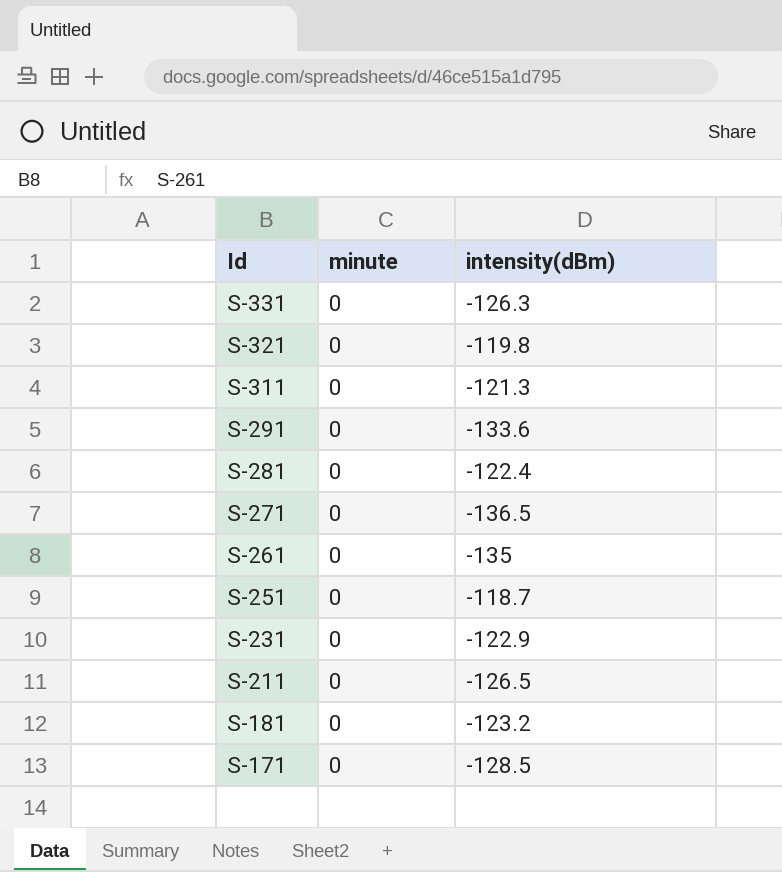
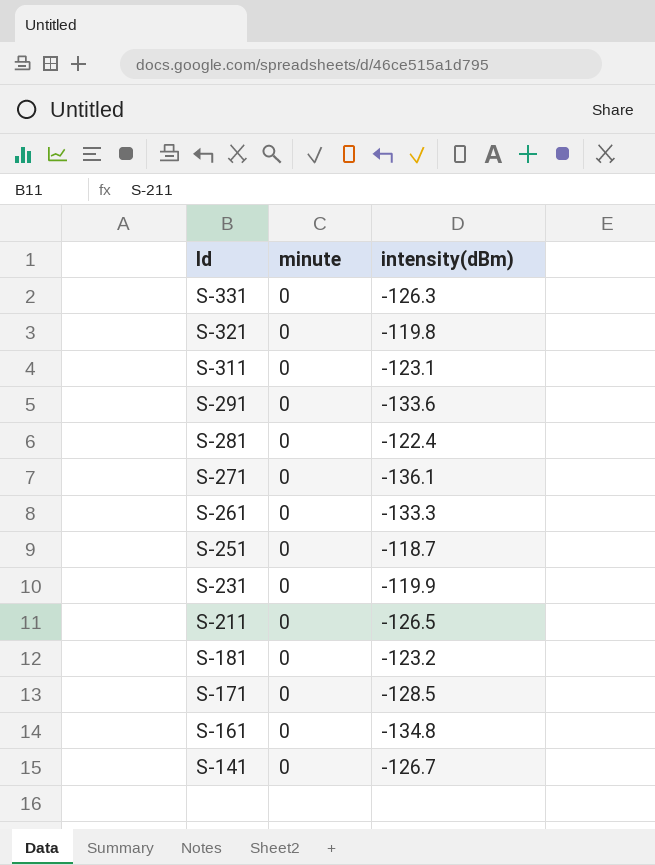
S-311 | intensity(dBm): -121.3 -> -123.1
S-271 | intensity(dBm): -136.5 -> -136.1
S-261 | intensity(dBm): -135 -> -133.3
S-231 | intensity(dBm): -122.9 -> -119.9
row S-161: none -> 0 | -134.8
row S-141: none -> 0 | -126.7

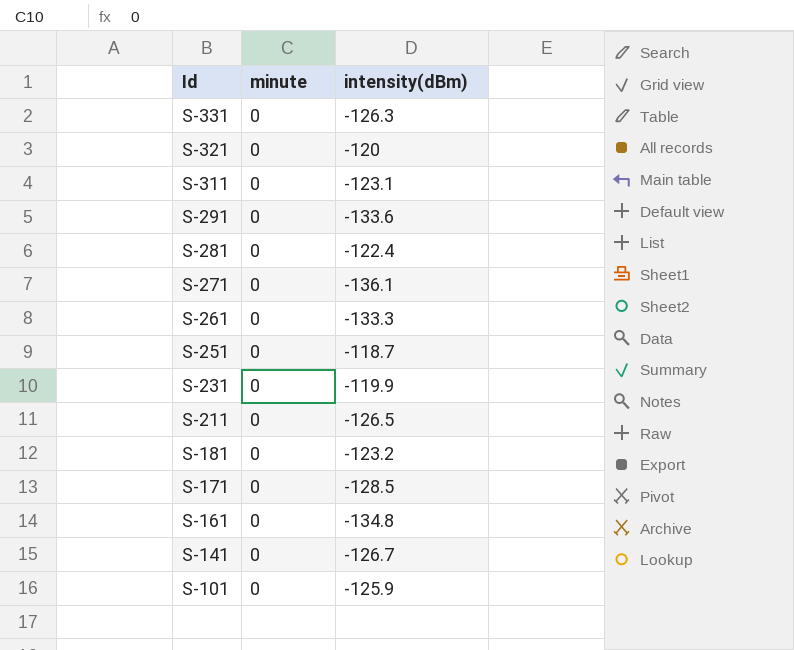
S-321 | intensity(dBm): -119.8 -> -120
row S-101: none -> 0 | -125.9

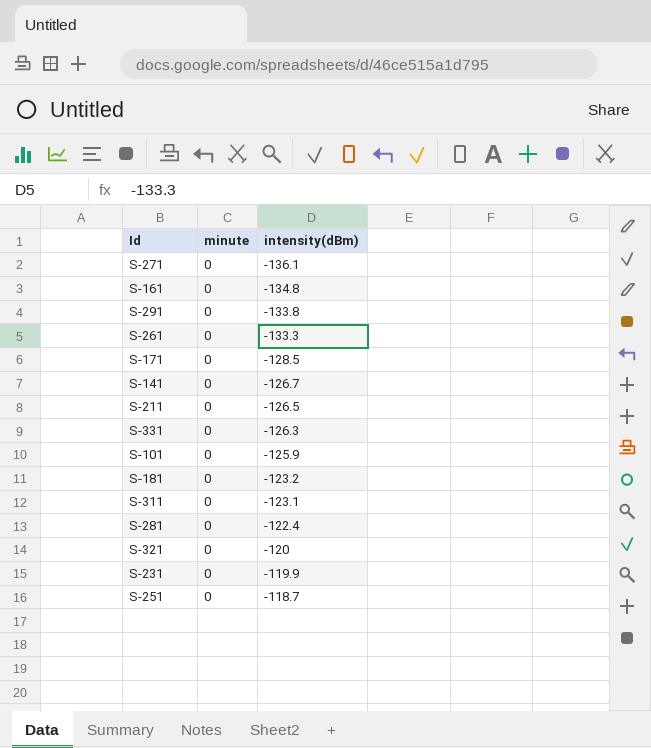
row order: Id descending -> intensity(dBm) ascending
S-291 | intensity(dBm): -133.6 -> -133.8

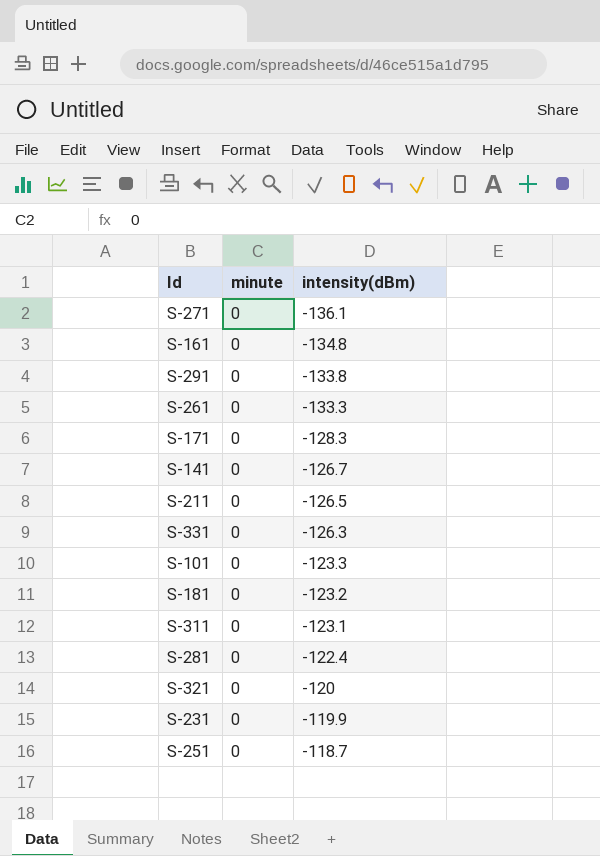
S-171 | intensity(dBm): -128.5 -> -128.3
S-101 | intensity(dBm): -125.9 -> -123.3

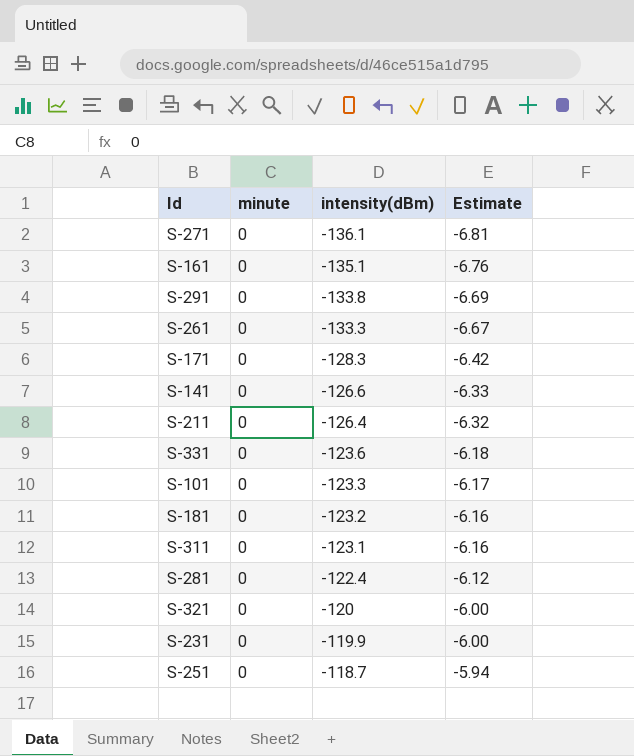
column Estimate | formula: none -> [intensity(dBm)] * 0.05
S-161 | intensity(dBm): -134.8 -> -135.1
S-141 | intensity(dBm): -126.7 -> -126.6
S-211 | intensity(dBm): -126.5 -> -126.4
S-331 | intensity(dBm): -126.3 -> -123.6

